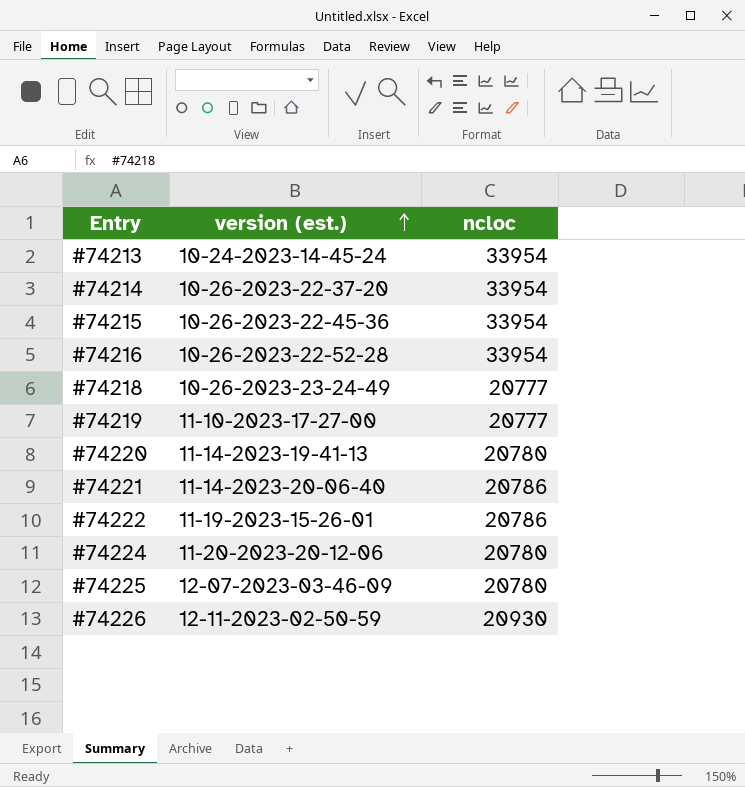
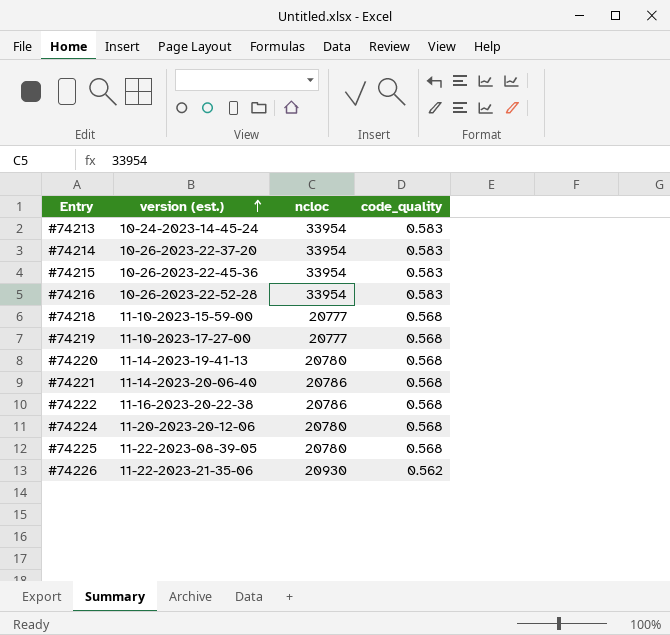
column code_quality | position: none -> 4
#74218 | version (est.): 10-26-2023-23-24-49 -> 11-10-2023-15-59-00
#74222 | version (est.): 11-19-2023-15-26-01 -> 11-16-2023-20-22-38
#74225 | version (est.): 12-07-2023-03-46-09 -> 11-22-2023-08-39-05
#74226 | version (est.): 12-11-2023-02-50-59 -> 11-22-2023-21-35-06

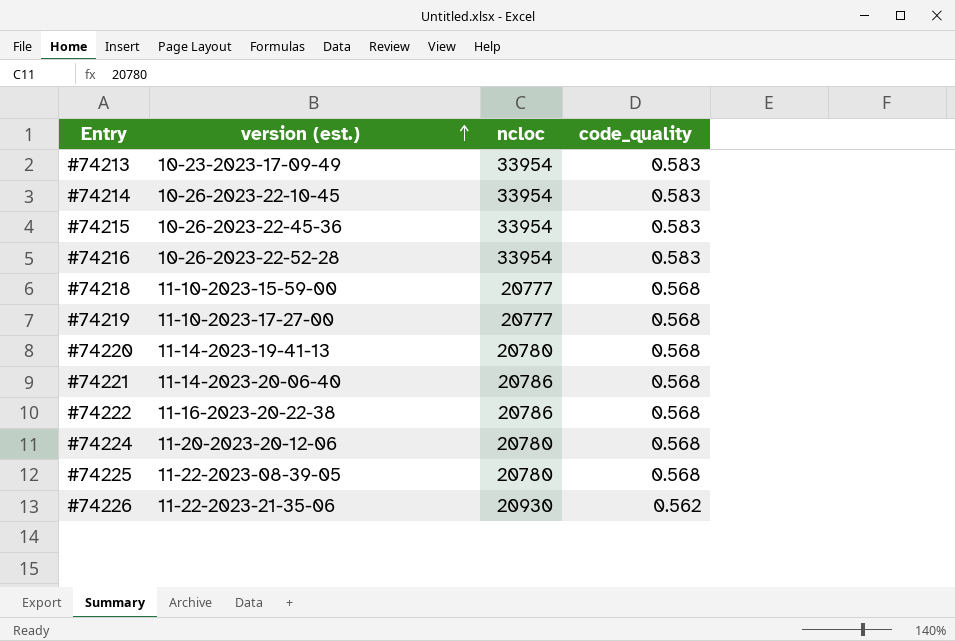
#74213 | version (est.): 10-24-2023-14-45-24 -> 10-23-2023-17-09-49
#74214 | version (est.): 10-26-2023-22-37-20 -> 10-26-2023-22-10-45

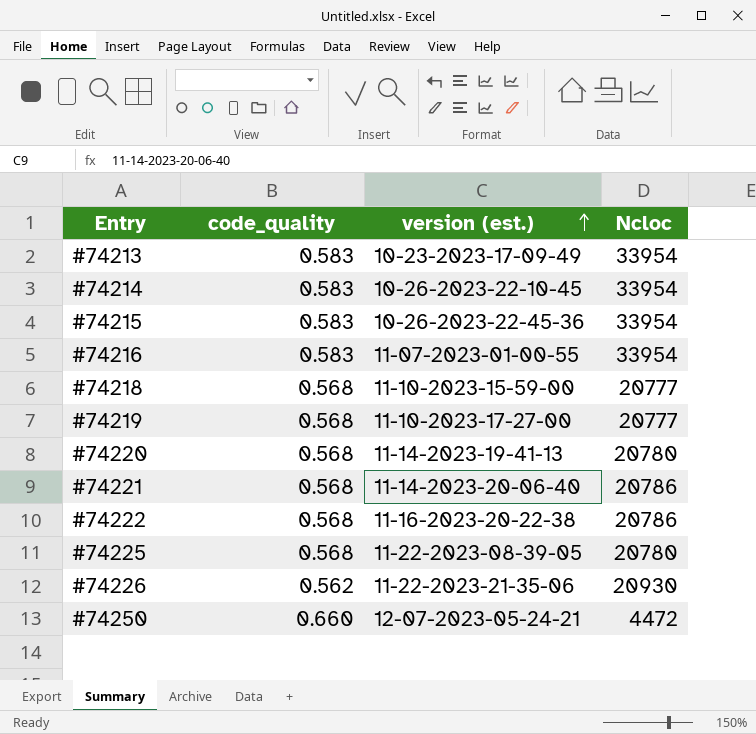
column code_quality | position: 4 -> 2
column name: ncloc -> Ncloc
row #74224: 11-20-2023-20-12-06 | 20780 | 0.568 -> none
#74216 | version (est.): 10-26-2023-22-52-28 -> 11-07-2023-01-00-55
row #74250: none -> 0.660 | 12-07-2023-05-24-21 | 4472

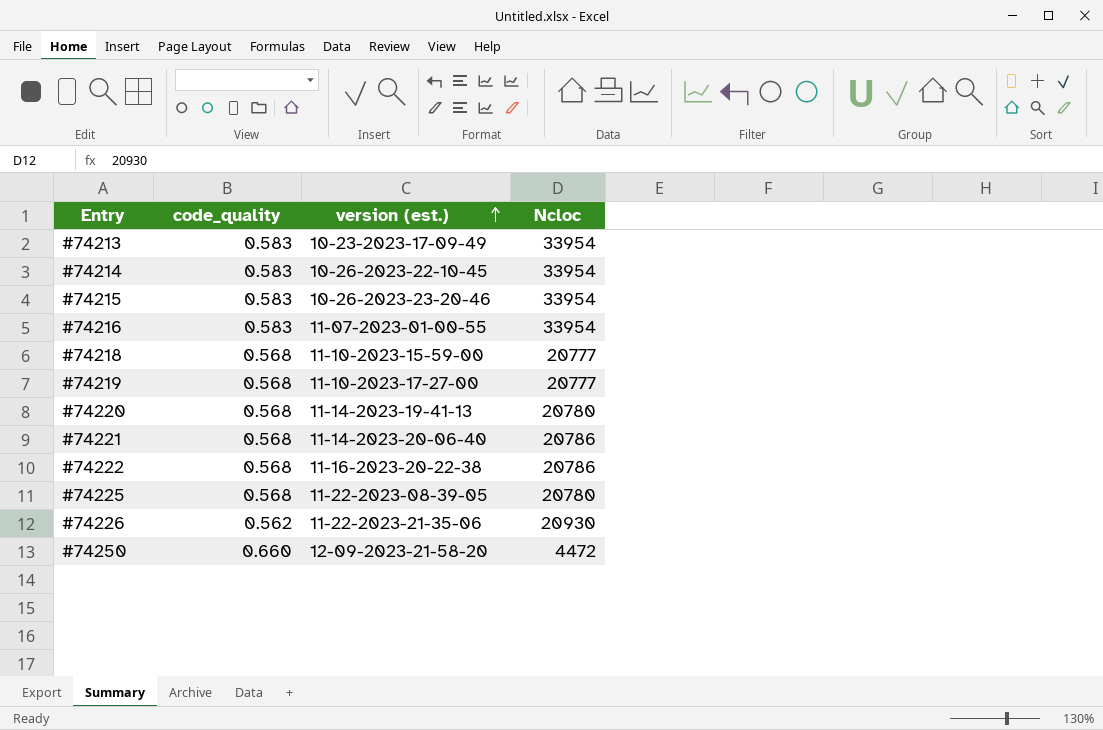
#74215 | version (est.): 10-26-2023-22-45-36 -> 10-26-2023-23-20-46
#74250 | version (est.): 12-07-2023-05-24-21 -> 12-09-2023-21-58-20

